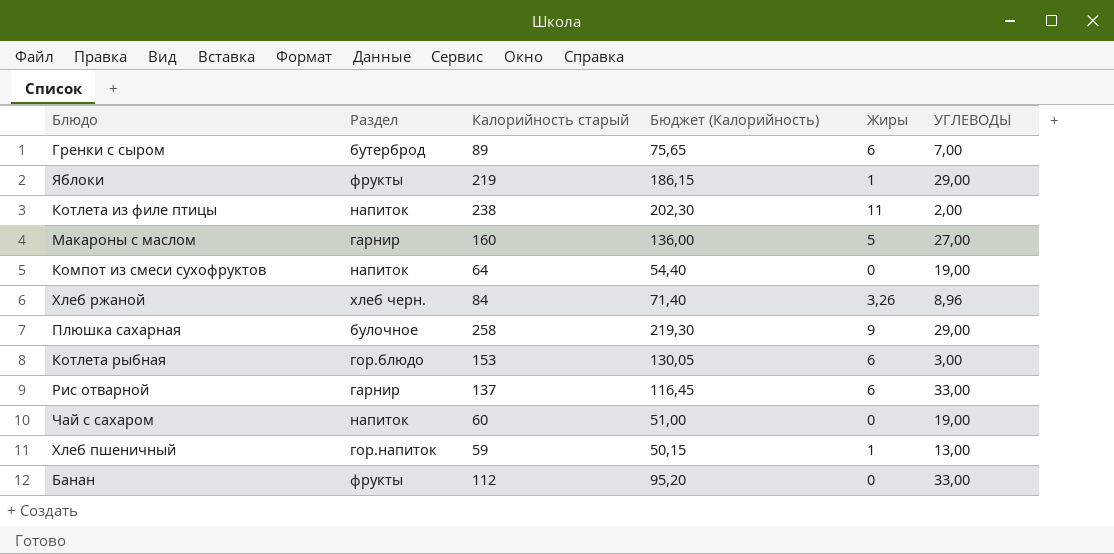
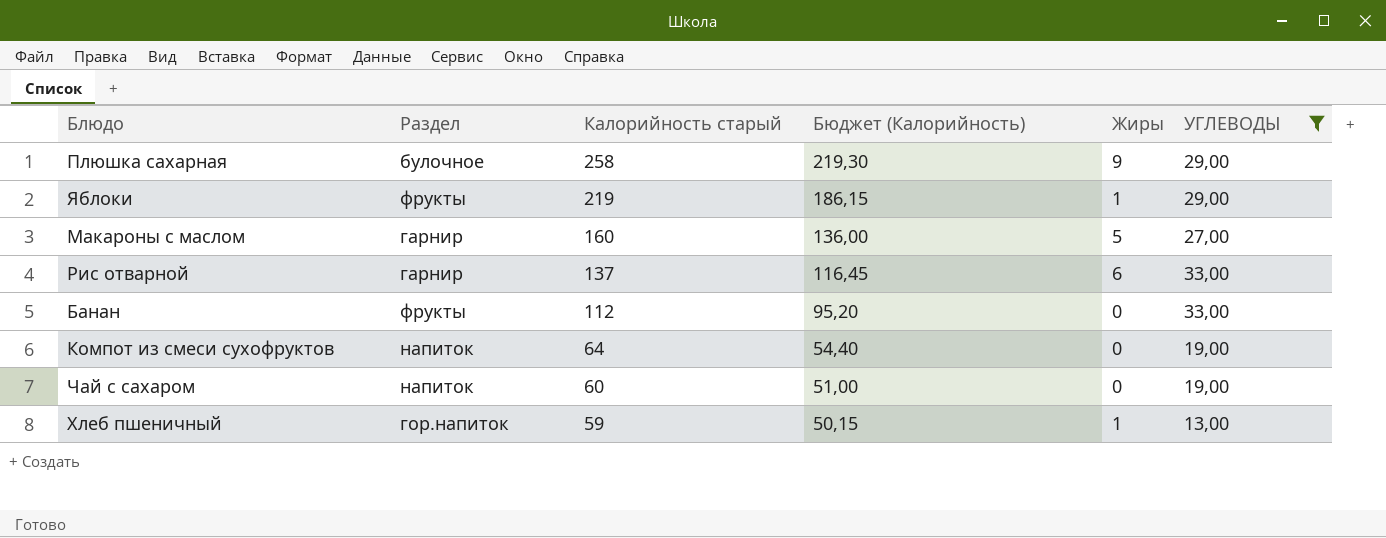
filter: none -> УГЛЕВОДЫ >= 13,00
row order: none -> Калорийность старый descending

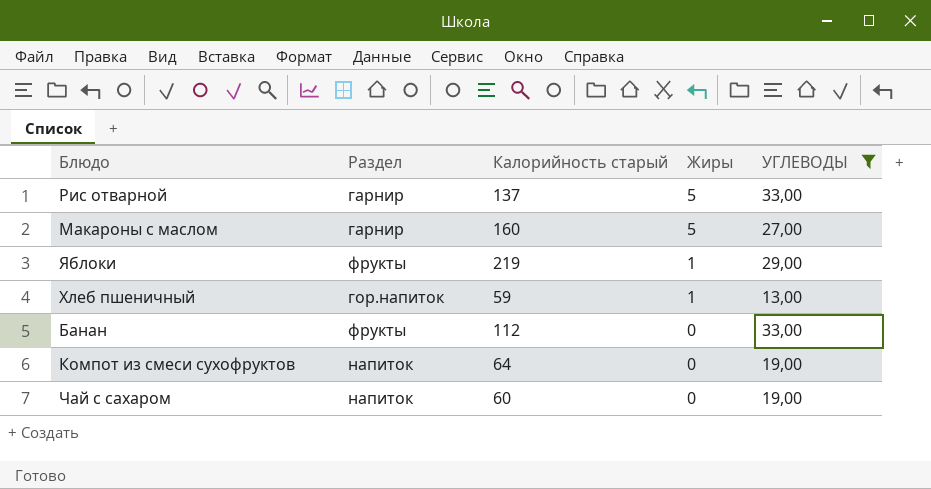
row order: Калорийность старый descending -> Жиры descending
column Бюджет (Калорийность) | formula: [Калорийность старый] * 0,85 -> none
row Плюшка сахарная: булочное | 258 | 219,30 | 9 | 29,00 -> none
Рис отварной | Жиры: 6 -> 5

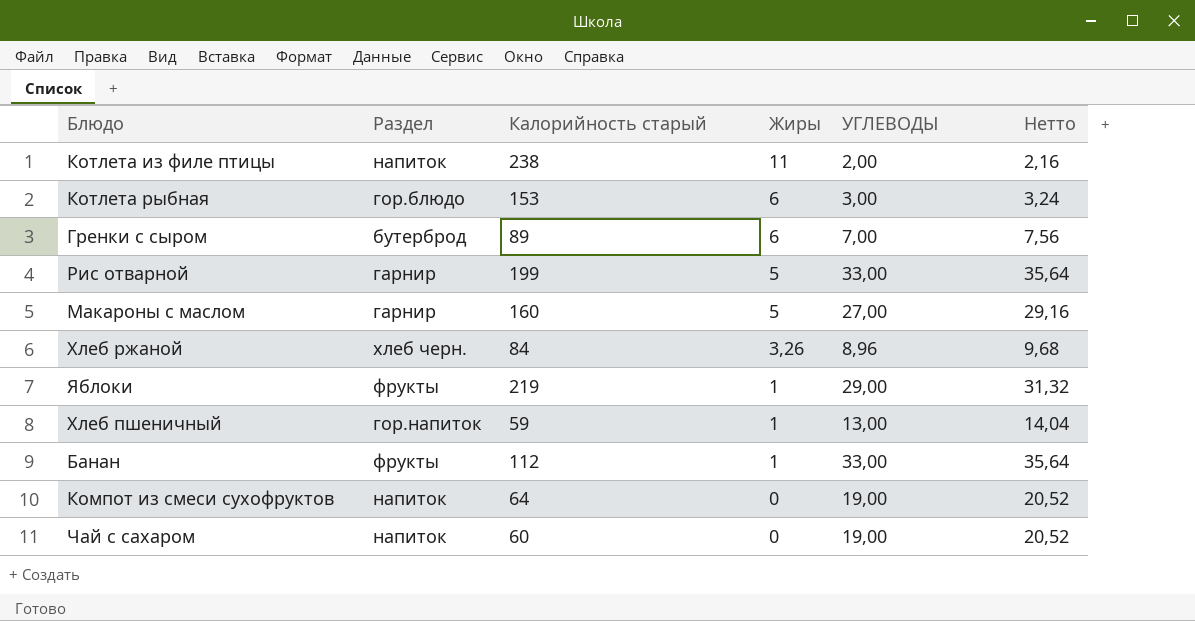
filter: УГЛЕВОДЫ >= 13,00 -> none
column Нетто | formula: none -> [УГЛЕВОДЫ] * 1,08
Рис отварной | Калорийность старый: 137 -> 199
Банан | Жиры: 0 -> 1

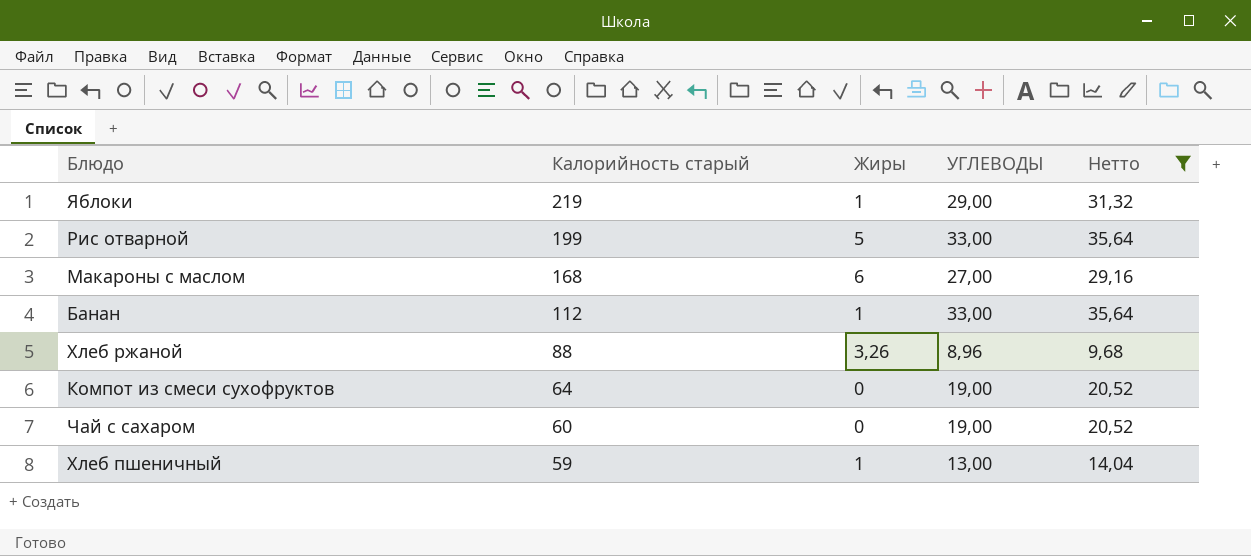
filter: none -> Нетто >= 9,68
row order: Жиры descending -> Калорийность старый descending
column Раздел | position: 2 -> none
Макароны с маслом | Калорийность старый: 160 -> 168
Макароны с маслом | Жиры: 5 -> 6
Хлеб ржаной | Калорийность старый: 84 -> 88

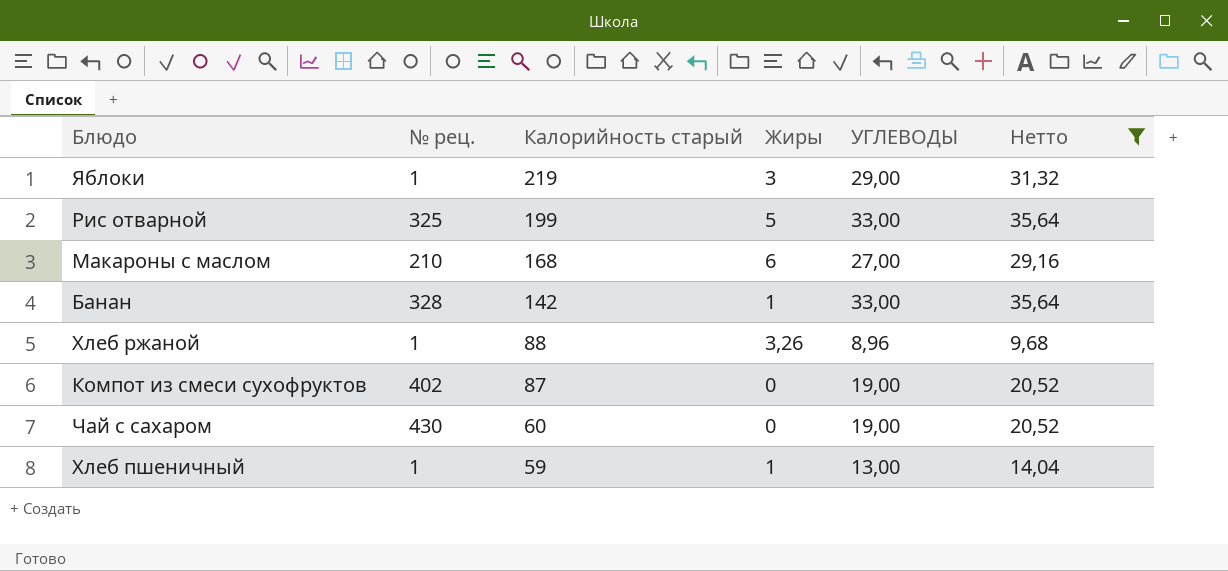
column № рец. | position: none -> 2
Яблоки | Жиры: 1 -> 3
Банан | Калорийность старый: 112 -> 142
Компот из смеси сухофруктов | Калорийность старый: 64 -> 87

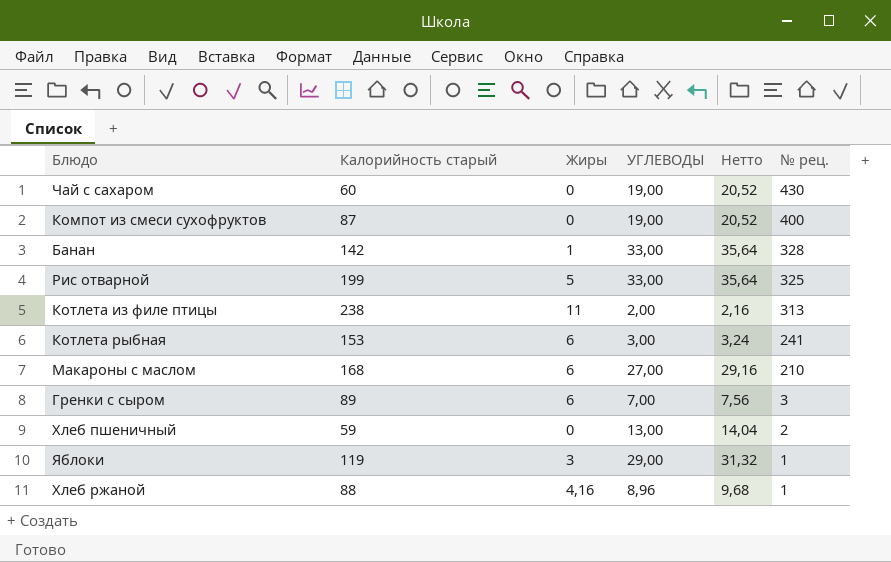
filter: Нетто >= 9,68 -> none
row order: Калорийность старый descending -> № рец. descending
column № рец. | position: 2 -> 6
Компот из смеси сухофруктов | № рец.: 402 -> 400
Хлеб пшеничный | Жиры: 1 -> 0
Хлеб пшеничный | № рец.: 1 -> 2
Яблоки | Калорийность старый: 219 -> 119
Хлеб ржаной | Жиры: 3,26 -> 4,16

